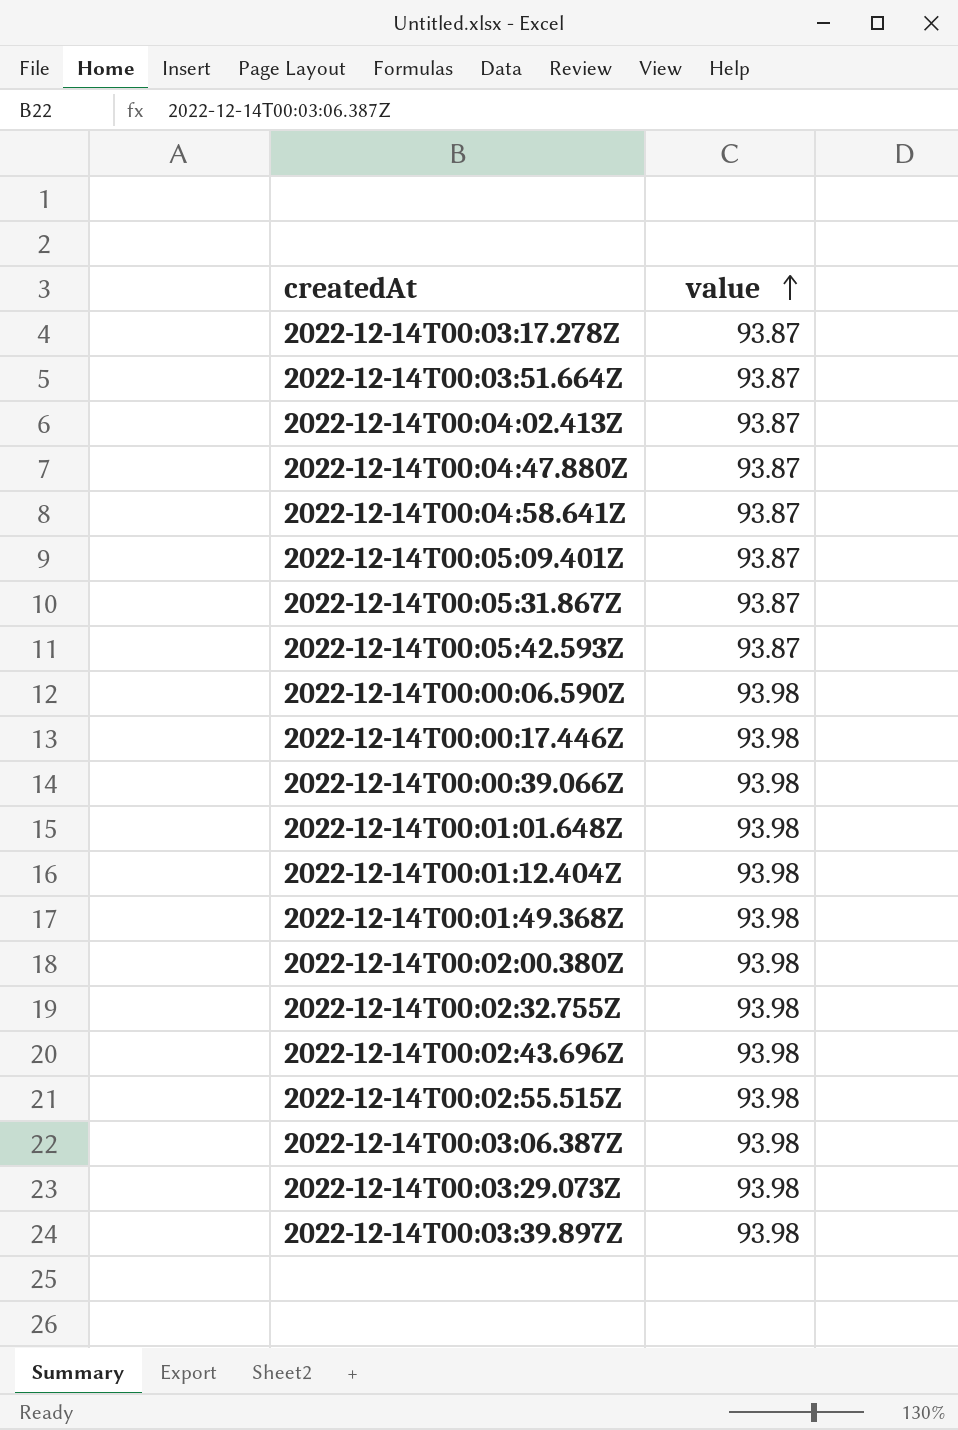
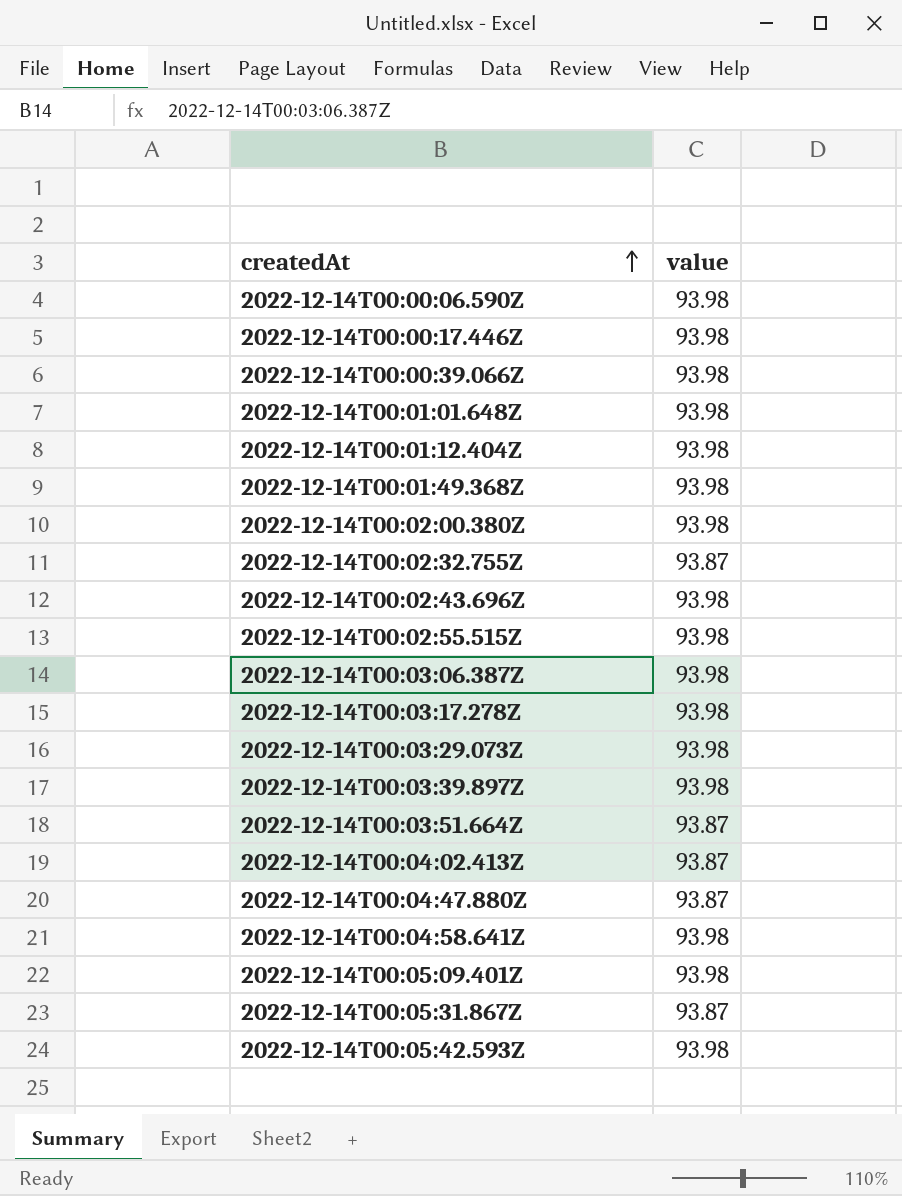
row order: value ascending -> createdAt ascending
2022-12-14T00:02:32.755Z | value: 93.98 -> 93.87
2022-12-14T00:03:17.278Z | value: 93.87 -> 93.98
2022-12-14T00:04:58.641Z | value: 93.87 -> 93.98
2022-12-14T00:05:09.401Z | value: 93.87 -> 93.98
2022-12-14T00:05:42.593Z | value: 93.87 -> 93.98

